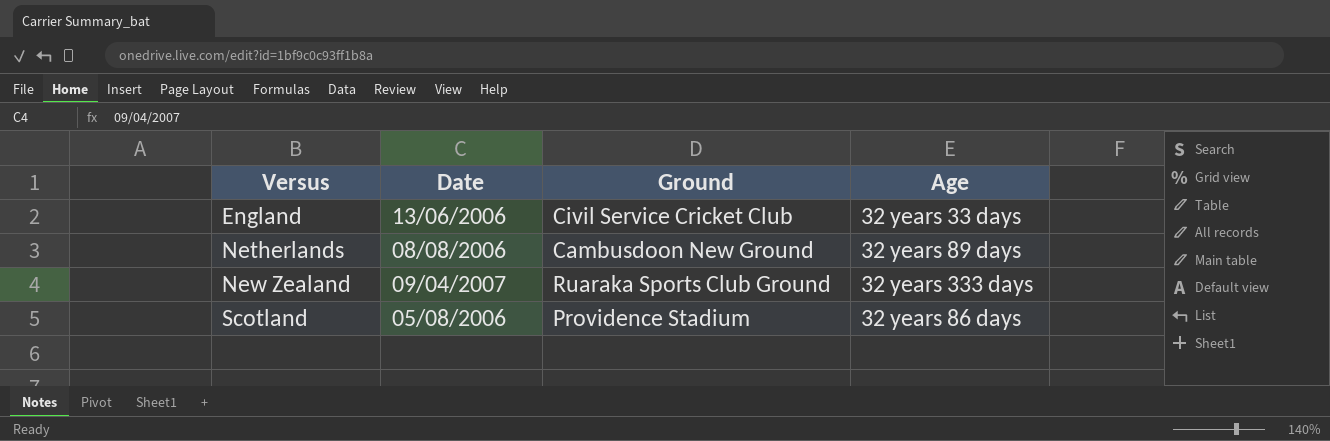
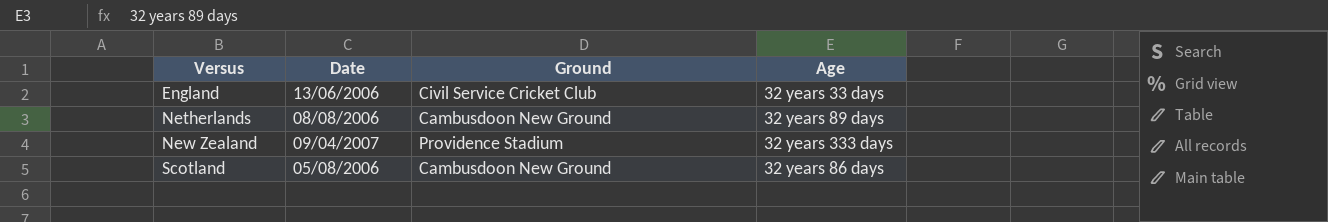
New Zealand | Ground: Ruaraka Sports Club Ground -> Providence Stadium
Scotland | Ground: Providence Stadium -> Cambusdoon New Ground

